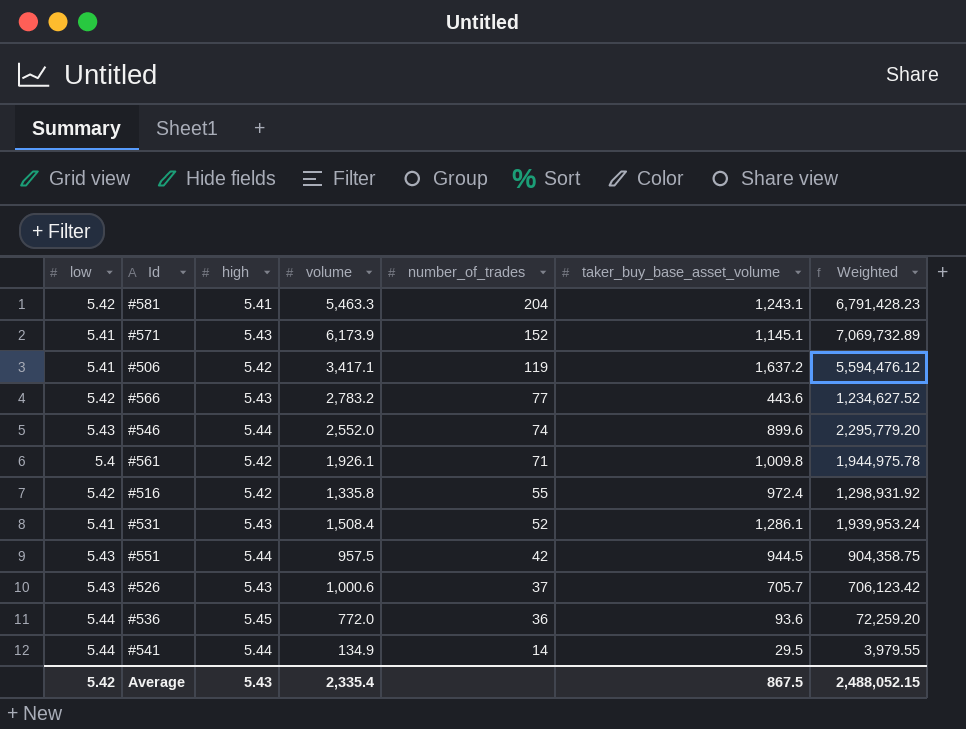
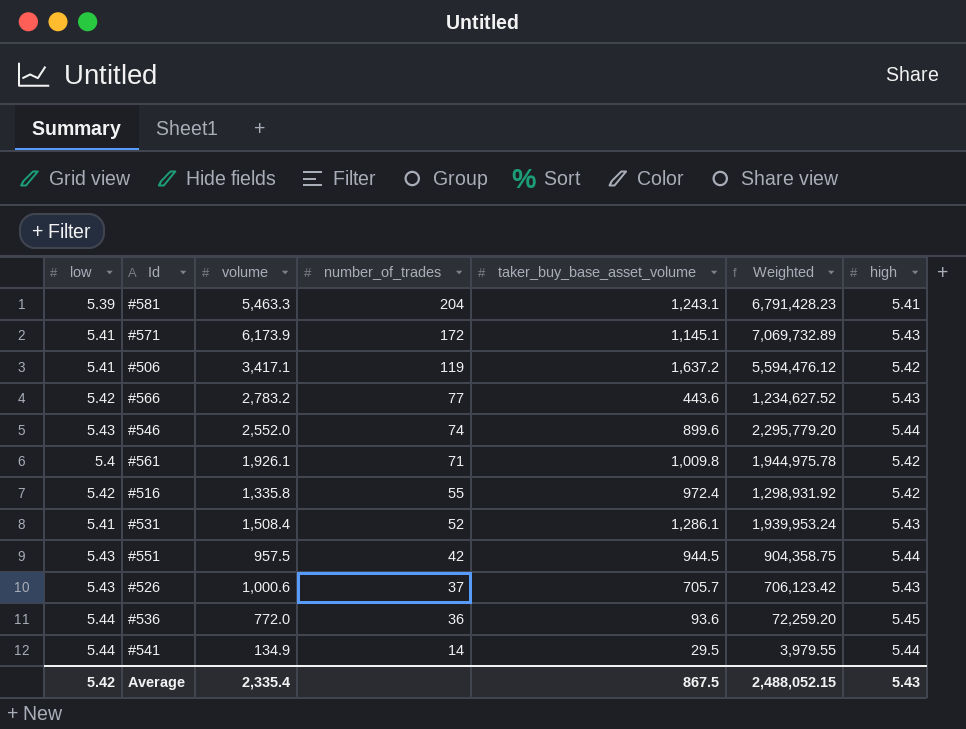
column high | position: 3 -> 7
#581 | low: 5.42 -> 5.39
#571 | number_of_trades: 152 -> 172

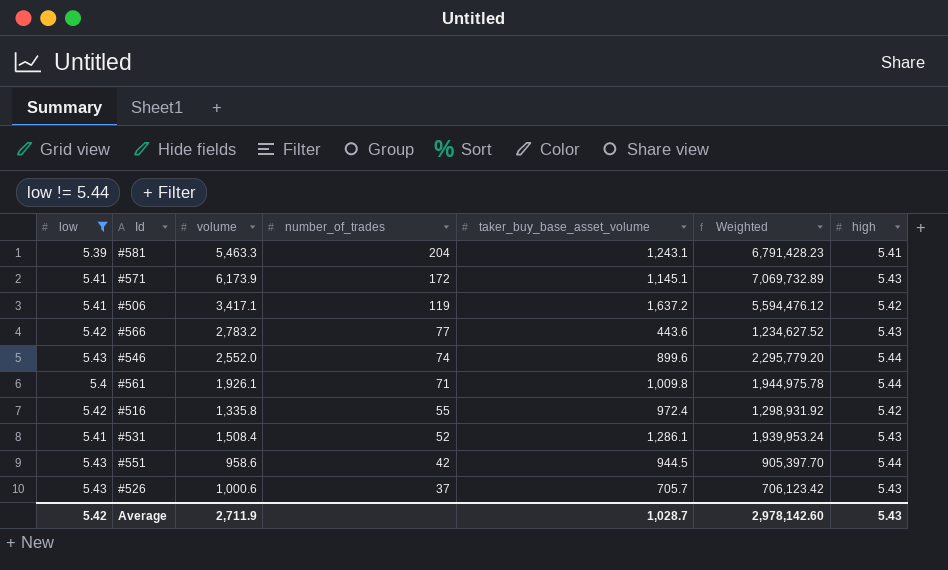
filter: none -> low != 5.44
#561 | high: 5.42 -> 5.44
#551 | volume: 957.5 -> 958.6
#551 | Weighted: 904,358.75 -> 905,397.70
Average | volume: 2,335.4 -> 2,711.9
Average | taker_buy_base_asset_volume: 867.5 -> 1,028.7
Average | Weighted: 2,488,052.15 -> 2,978,142.60

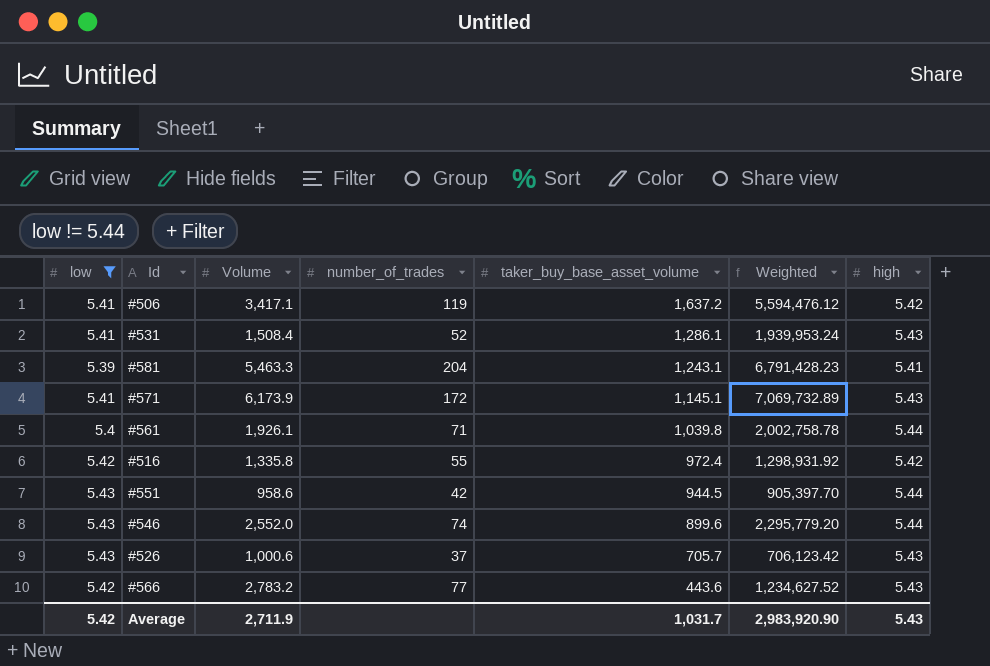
row order: number_of_trades descending -> taker_buy_base_asset_volume descending
column name: volume -> Volume
#561 | taker_buy_base_asset_volume: 1,009.8 -> 1,039.8
#561 | Weighted: 1,944,975.78 -> 2,002,758.78
Average | taker_buy_base_asset_volume: 1,028.7 -> 1,031.7
Average | Weighted: 2,978,142.60 -> 2,983,920.90

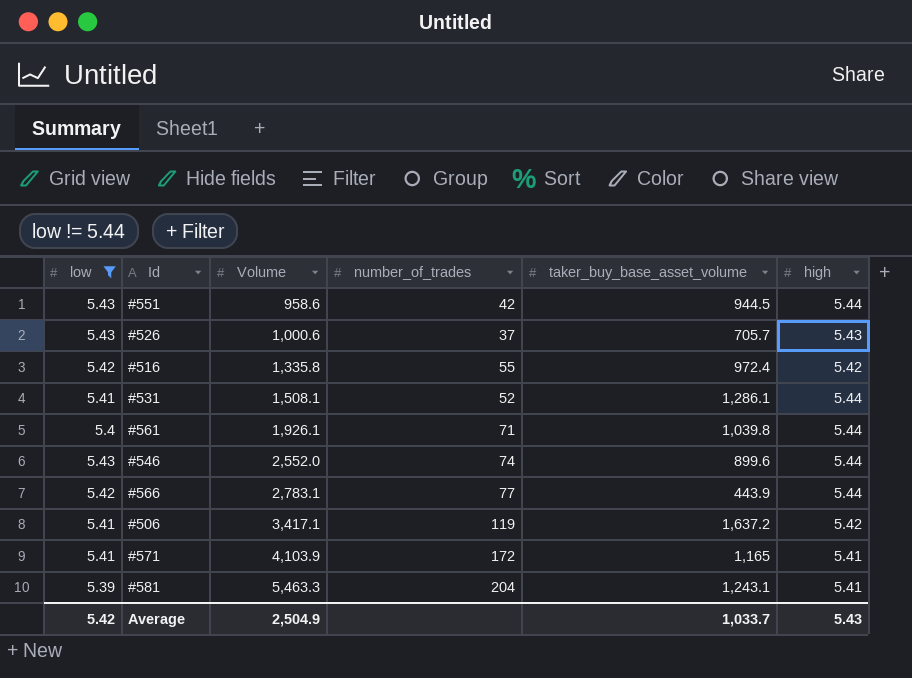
row order: taker_buy_base_asset_volume descending -> Volume ascending
column Weighted | formula: [Volume] * [taker_buy_base_asset_volume] -> none
#531 | Volume: 1,508.4 -> 1,508.1
#531 | high: 5.43 -> 5.44
#566 | Volume: 2,783.2 -> 2,783.1
#566 | taker_buy_base_asset_volume: 443.6 -> 443.9
#566 | high: 5.43 -> 5.44
#571 | Volume: 6,173.9 -> 4,103.9
#571 | taker_buy_base_asset_volume: 1,145.1 -> 1,165
#571 | high: 5.43 -> 5.41
Average | Volume: 2,711.9 -> 2,504.9
Average | taker_buy_base_asset_volume: 1,031.7 -> 1,033.7

